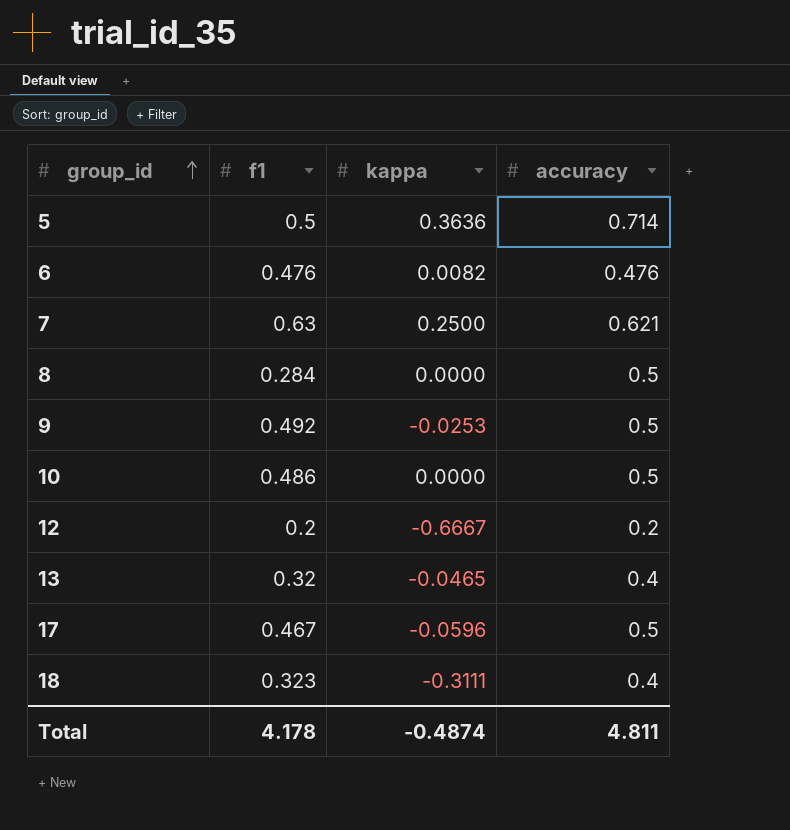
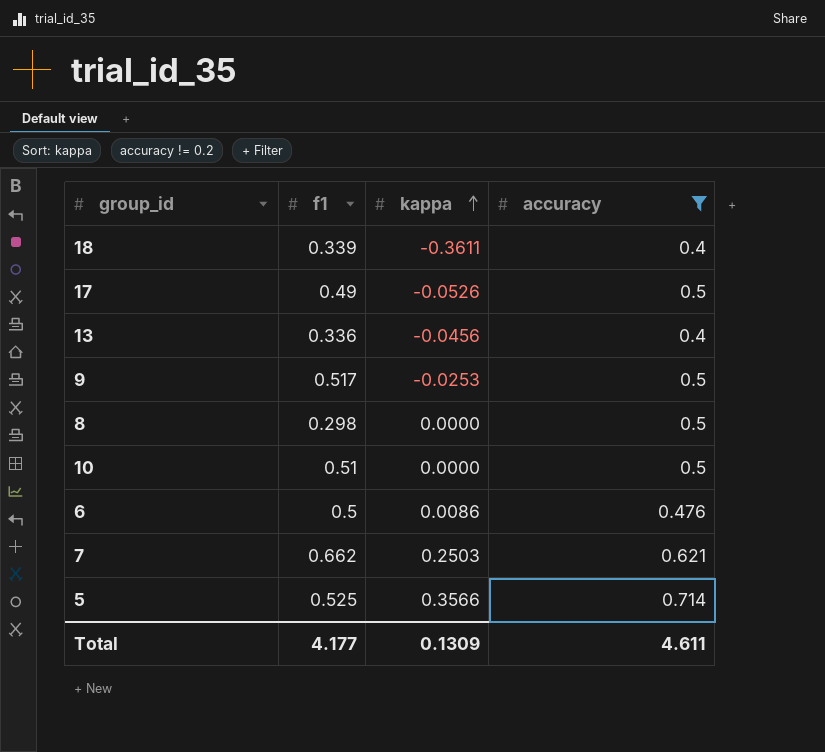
filter: none -> accuracy != 0.2
row order: group_id ascending -> kappa ascending
18 | f1: 0.323 -> 0.339
18 | kappa: -0.3111 -> -0.3611
17 | f1: 0.467 -> 0.49
17 | kappa: -0.0596 -> -0.0526
13 | f1: 0.32 -> 0.336
13 | kappa: -0.0465 -> -0.0456
9 | f1: 0.492 -> 0.517
8 | f1: 0.284 -> 0.298
10 | f1: 0.486 -> 0.51
6 | f1: 0.476 -> 0.5
6 | kappa: 0.0082 -> 0.0086
7 | f1: 0.63 -> 0.662
7 | kappa: 0.2500 -> 0.2503
5 | f1: 0.5 -> 0.525
5 | kappa: 0.3636 -> 0.3566
Total | f1: 4.178 -> 4.177
Total | kappa: -0.4874 -> 0.1309
Total | accuracy: 4.811 -> 4.611

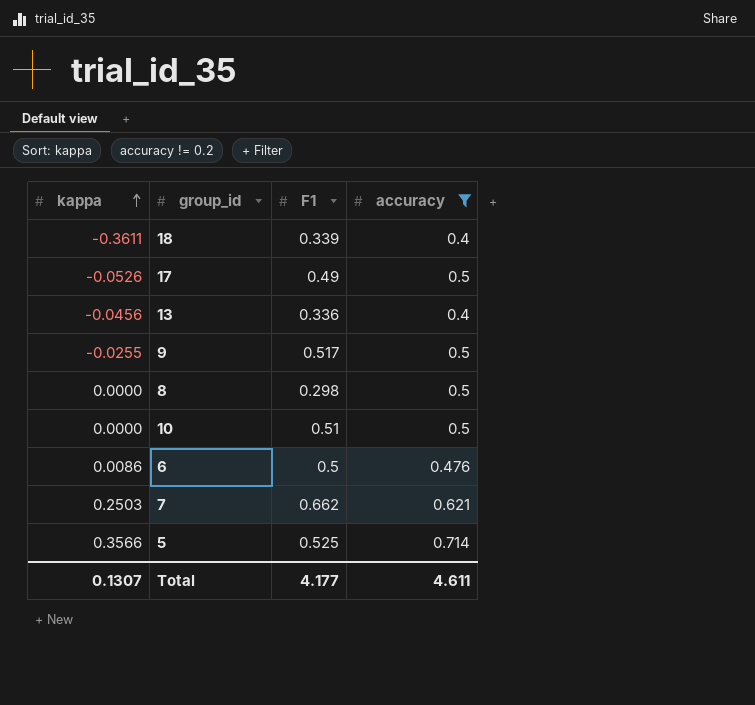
column kappa | position: 3 -> 1
column name: f1 -> F1
9 | kappa: -0.0253 -> -0.0255
Total | kappa: 0.1309 -> 0.1307

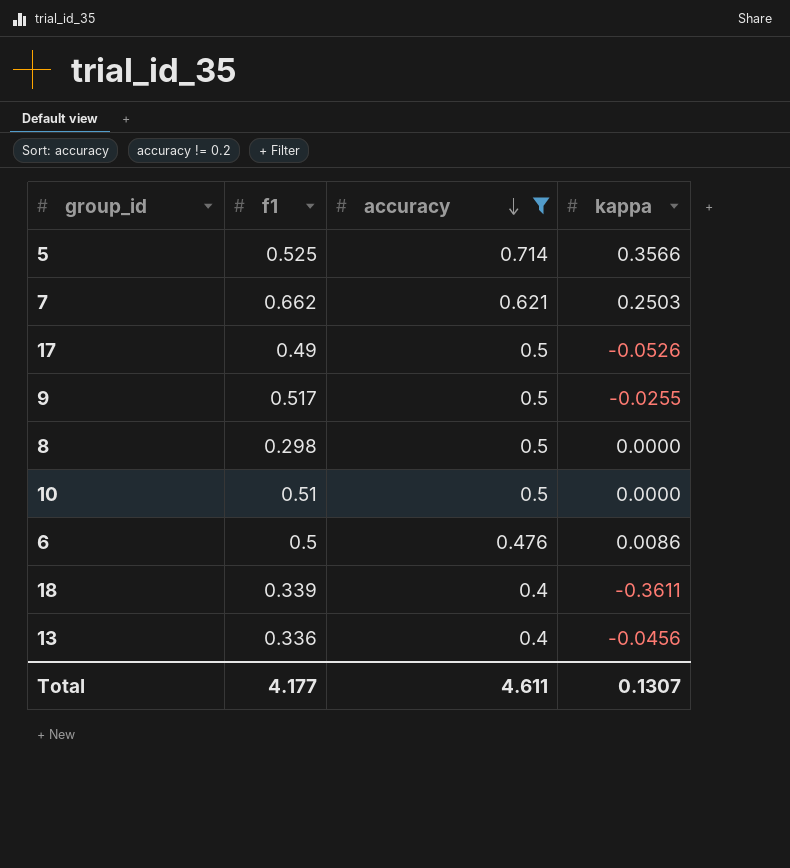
row order: kappa ascending -> accuracy descending
column name: F1 -> f1
column kappa | position: 1 -> 4

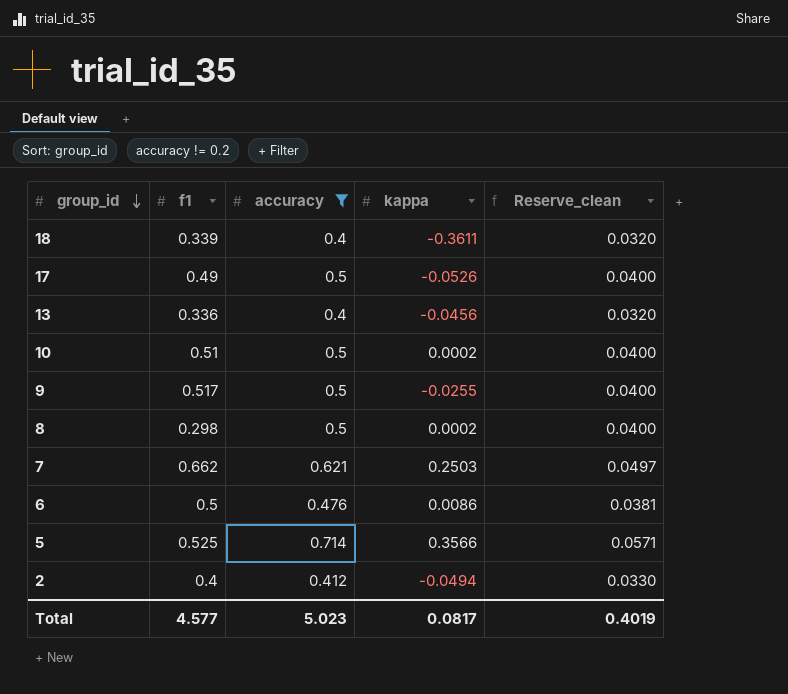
row order: accuracy descending -> group_id descending
column Reserve_clean | formula: none -> [accuracy] * 0.08
10 | kappa: 0.0000 -> 0.0002
8 | kappa: 0.0000 -> 0.0002
row 2: none -> 0.4 | 0.412 | -0.0494 | 0.0330
Total | f1: 4.177 -> 4.577
Total | accuracy: 4.611 -> 5.023
Total | kappa: 0.1307 -> 0.0817

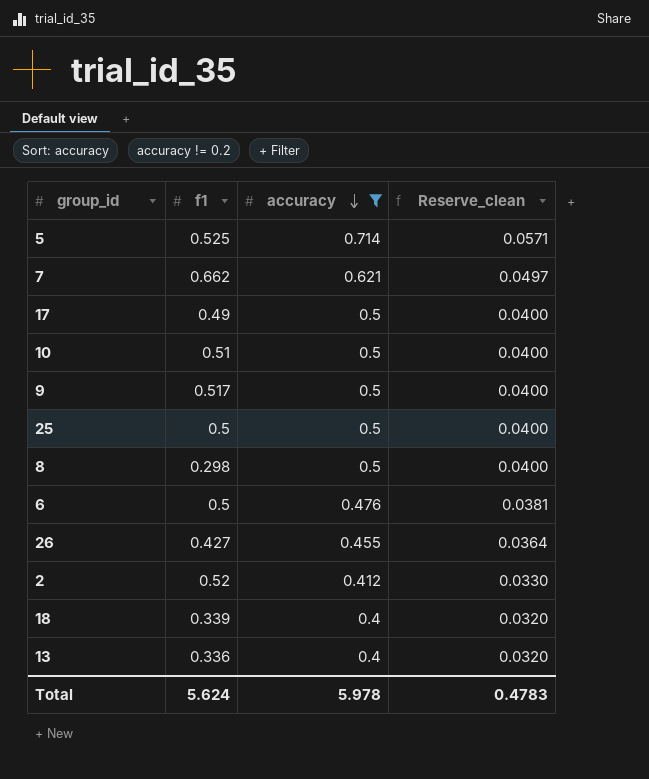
row order: group_id descending -> accuracy descending
column kappa | position: 4 -> none
row 25: none -> 0.5 | 0.5 | 0.0400
row 26: none -> 0.427 | 0.455 | 0.0364
2 | f1: 0.4 -> 0.52
Total | f1: 4.577 -> 5.624
Total | accuracy: 5.023 -> 5.978
Total | Reserve_clean: 0.4019 -> 0.4783

